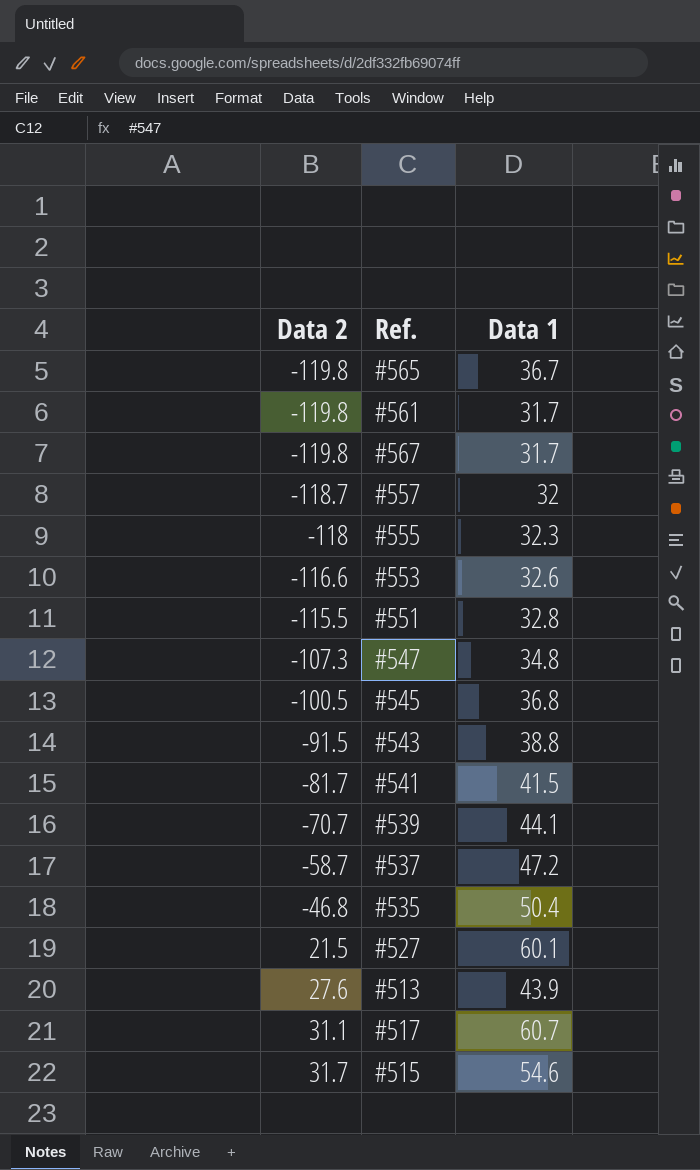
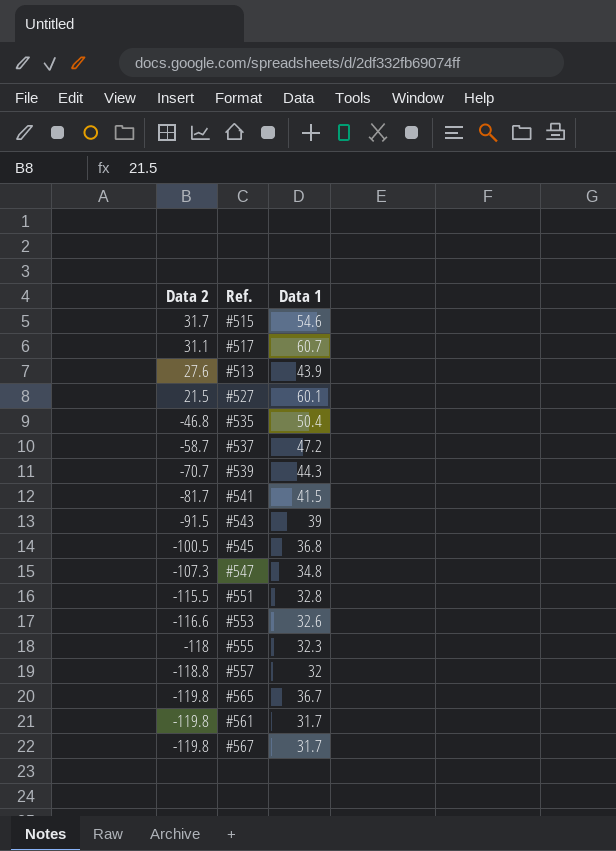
row order: Data 2 ascending -> Data 2 descending
#539 | Data 1: 44.1 -> 44.3
#543 | Data 1: 38.8 -> 39
#557 | Data 2: -118.7 -> -118.8

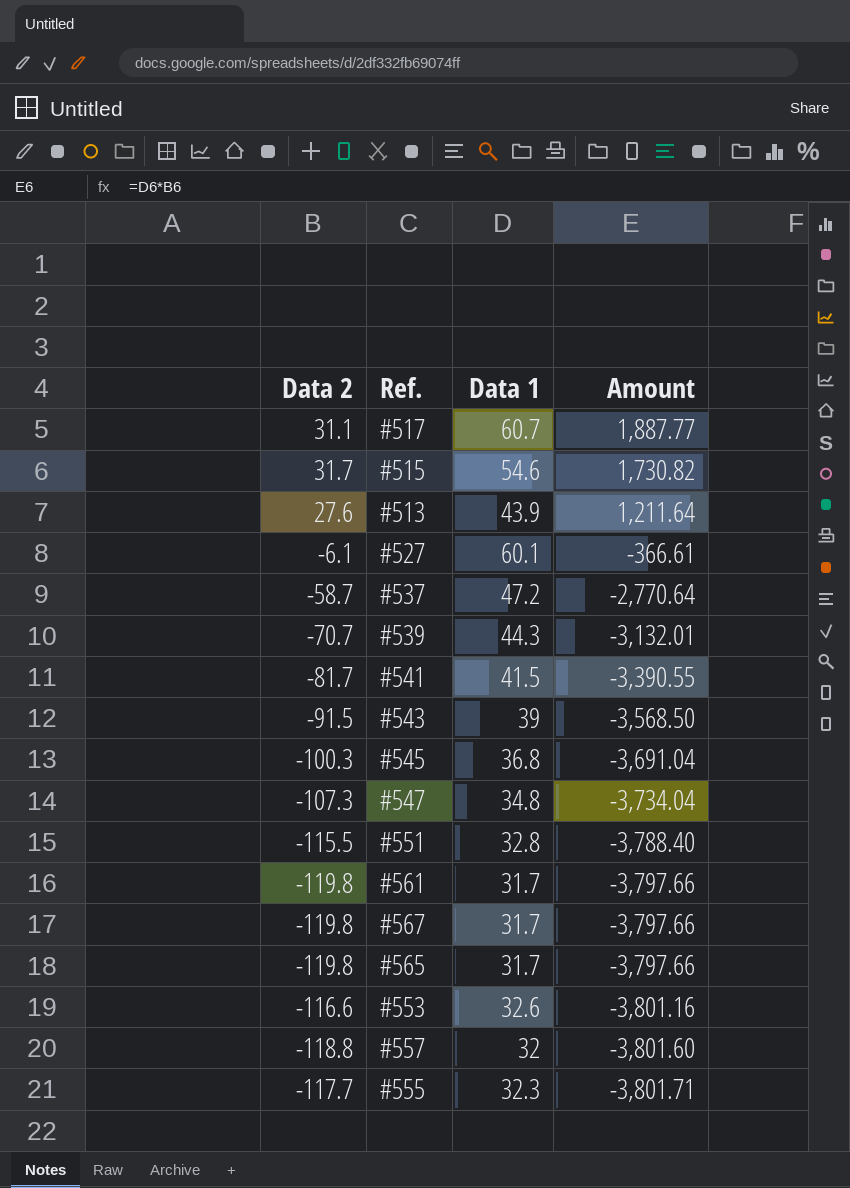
row order: Data 2 descending -> Amount descending
column Amount | formula: none -> [Data 2] * [Data 1]
row #535: -46.8 | 50.4 -> none
#527 | Data 2: 21.5 -> -6.1
#545 | Data 2: -100.5 -> -100.3
#565 | Data 1: 36.7 -> 31.7
#555 | Data 2: -118 -> -117.7

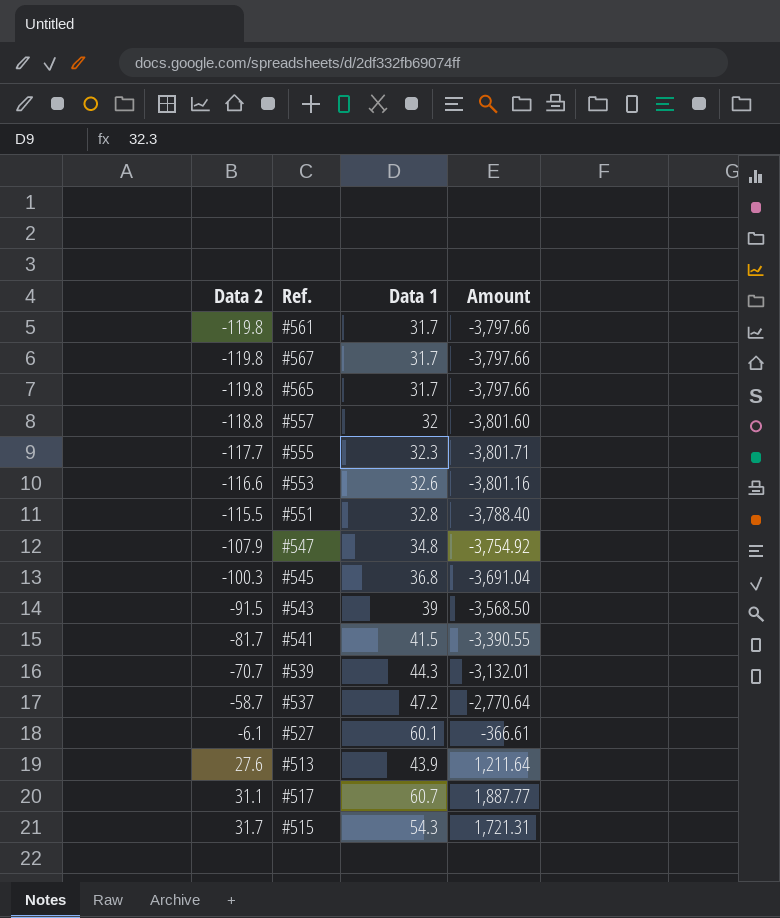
row order: Amount descending -> Data 2 ascending
#547 | Data 2: -107.3 -> -107.9
#547 | Amount: -3,734.04 -> -3,754.92
#515 | Data 1: 54.6 -> 54.3
#515 | Amount: 1,730.82 -> 1,721.31

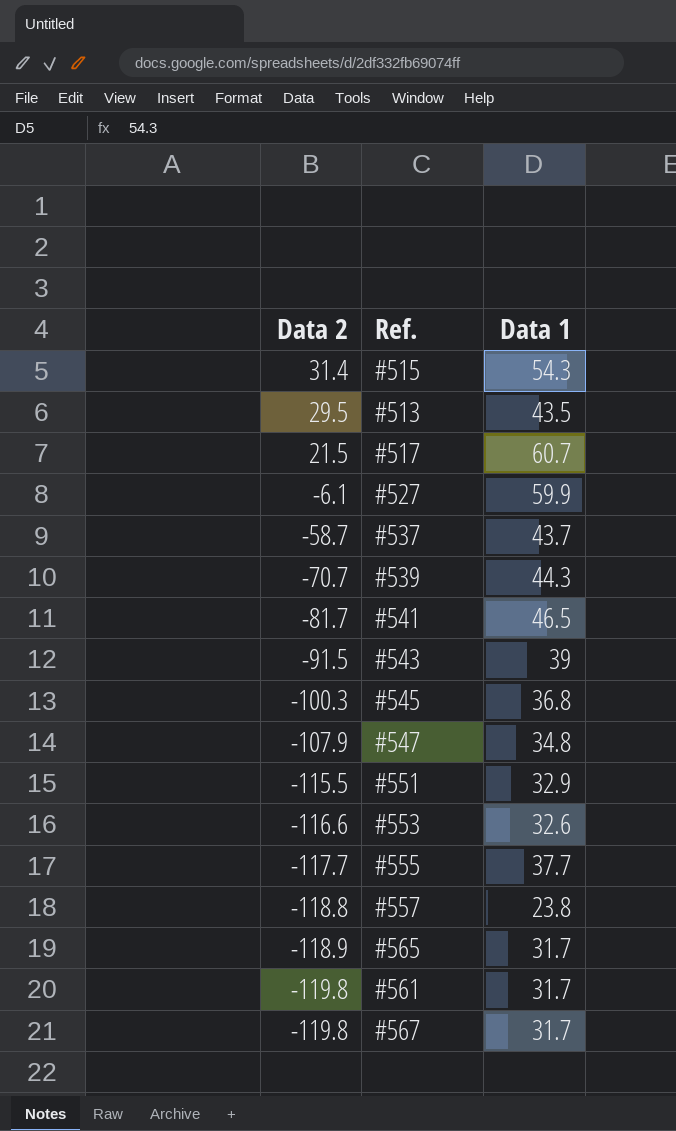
row order: Data 2 ascending -> Data 2 descending
column Amount | formula: [Data 2] * [Data 1] -> none
#515 | Data 2: 31.7 -> 31.4
#513 | Data 2: 27.6 -> 29.5
#513 | Data 1: 43.9 -> 43.5
#517 | Data 2: 31.1 -> 21.5
#527 | Data 1: 60.1 -> 59.9
#537 | Data 1: 47.2 -> 43.7
#541 | Data 1: 41.5 -> 46.5
#551 | Data 1: 32.8 -> 32.9
#555 | Data 1: 32.3 -> 37.7
#557 | Data 1: 32 -> 23.8
#565 | Data 2: -119.8 -> -118.9

